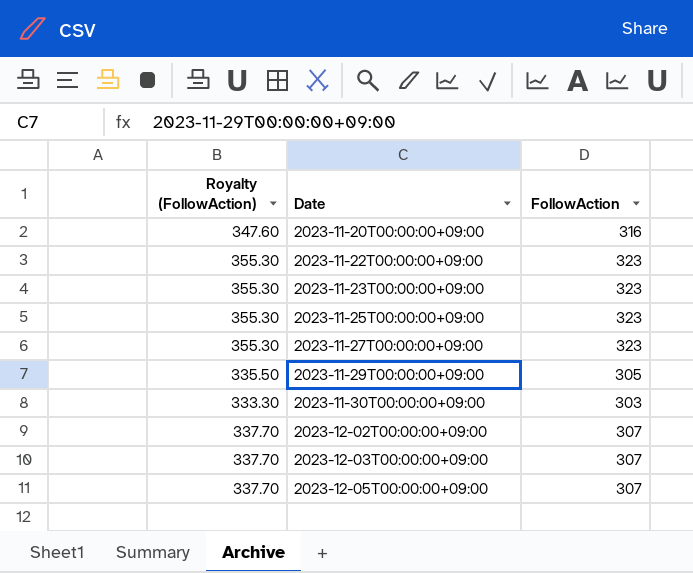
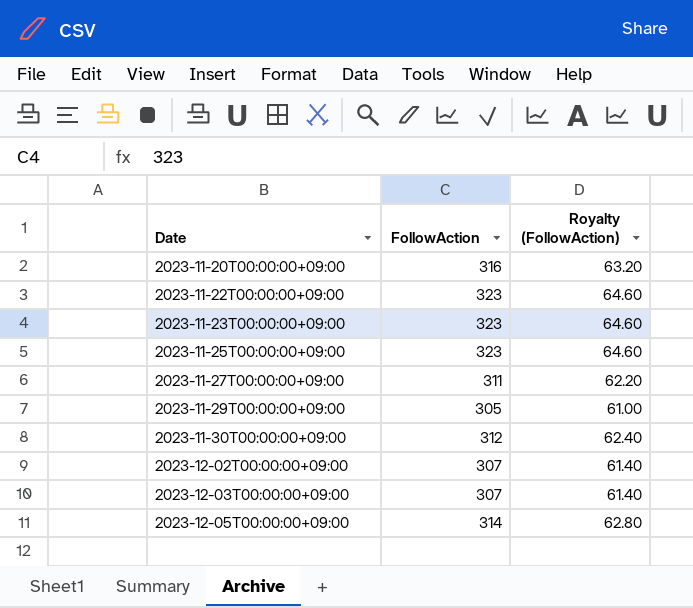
column Royalty (FollowAction) | formula: [FollowAction] * 1.1 -> [FollowAction] * 0.2
column Royalty (FollowAction) | position: 1 -> 3
2023-11-27T00:00:00+09:00 | FollowAction: 323 -> 311
2023-11-30T00:00:00+09:00 | FollowAction: 303 -> 312
2023-12-05T00:00:00+09:00 | FollowAction: 307 -> 314

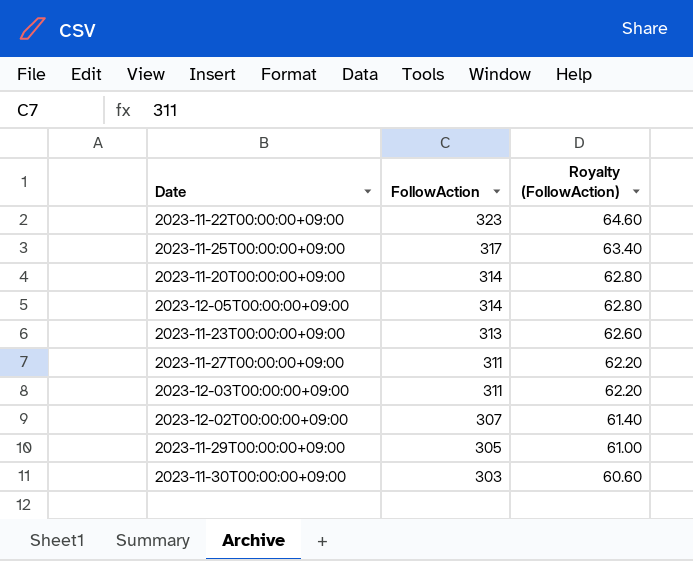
row order: Date ascending -> FollowAction descending
2023-11-25T00:00:00+09:00 | FollowAction: 323 -> 317
2023-11-25T00:00:00+09:00 | Royalty (FollowAction): 64.60 -> 63.40
2023-11-20T00:00:00+09:00 | FollowAction: 316 -> 314
2023-11-20T00:00:00+09:00 | Royalty (FollowAction): 63.20 -> 62.80
2023-11-23T00:00:00+09:00 | FollowAction: 323 -> 313
2023-11-23T00:00:00+09:00 | Royalty (FollowAction): 64.60 -> 62.60
2023-12-03T00:00:00+09:00 | FollowAction: 307 -> 311
2023-12-03T00:00:00+09:00 | Royalty (FollowAction): 61.40 -> 62.20
2023-11-30T00:00:00+09:00 | FollowAction: 312 -> 303
2023-11-30T00:00:00+09:00 | Royalty (FollowAction): 62.40 -> 60.60

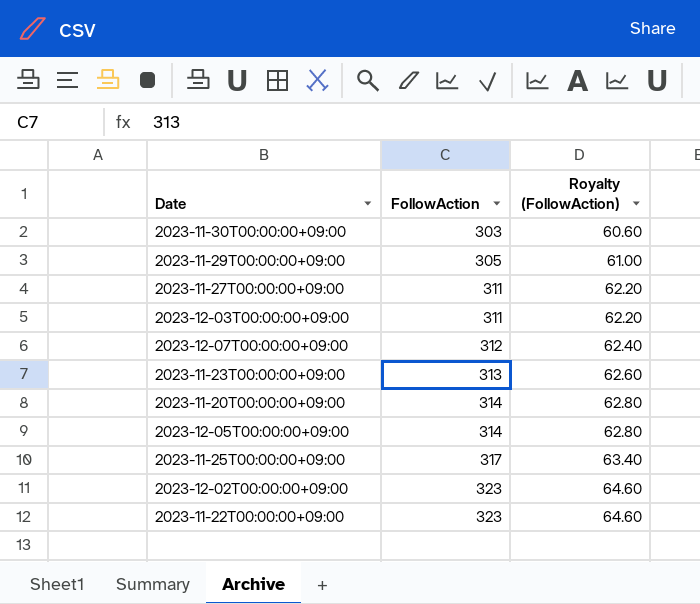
row order: FollowAction descending -> FollowAction ascending
row 2023-12-07T00:00:00+09:00: none -> 312 | 62.40
2023-12-02T00:00:00+09:00 | FollowAction: 307 -> 323
2023-12-02T00:00:00+09:00 | Royalty (FollowAction): 61.40 -> 64.60

